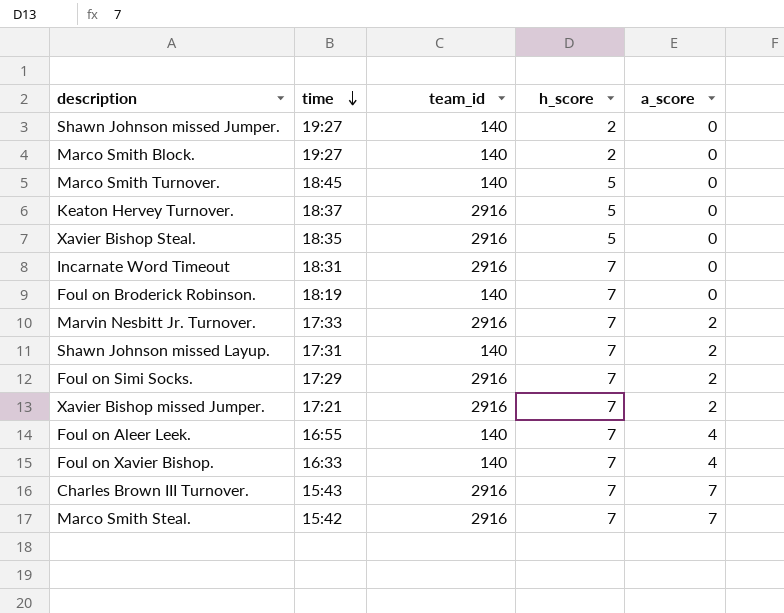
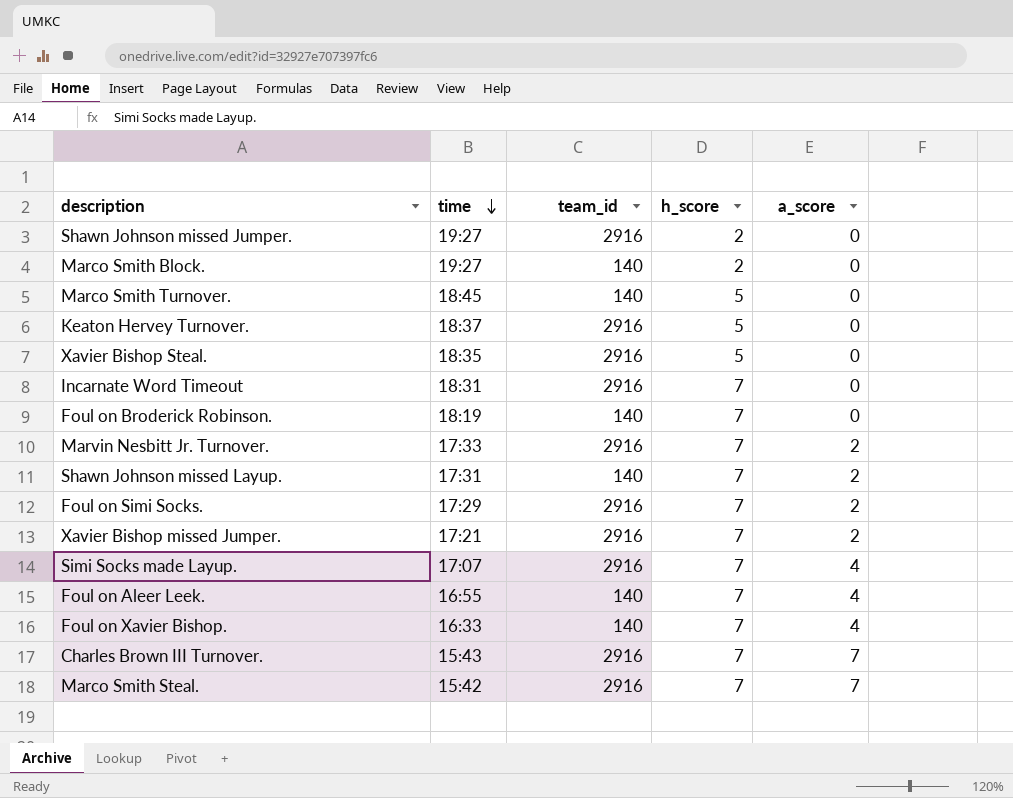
Shawn Johnson missed Jumper. | team_id: 140 -> 2916
row Simi Socks made Layup.: none -> 17:07 | 2916 | 7 | 4

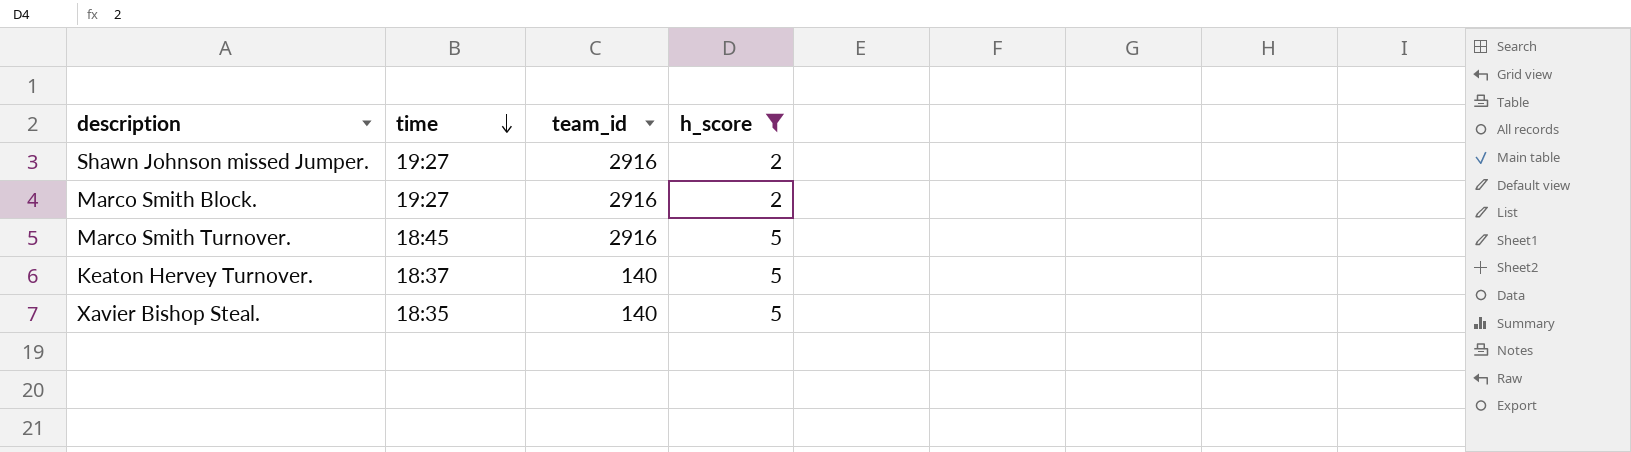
filter: none -> h_score != 7
column a_score | position: 5 -> none
Marco Smith Block. | team_id: 140 -> 2916
Marco Smith Turnover. | team_id: 140 -> 2916
Keaton Hervey Turnover. | team_id: 2916 -> 140
Xavier Bishop Steal. | team_id: 2916 -> 140

